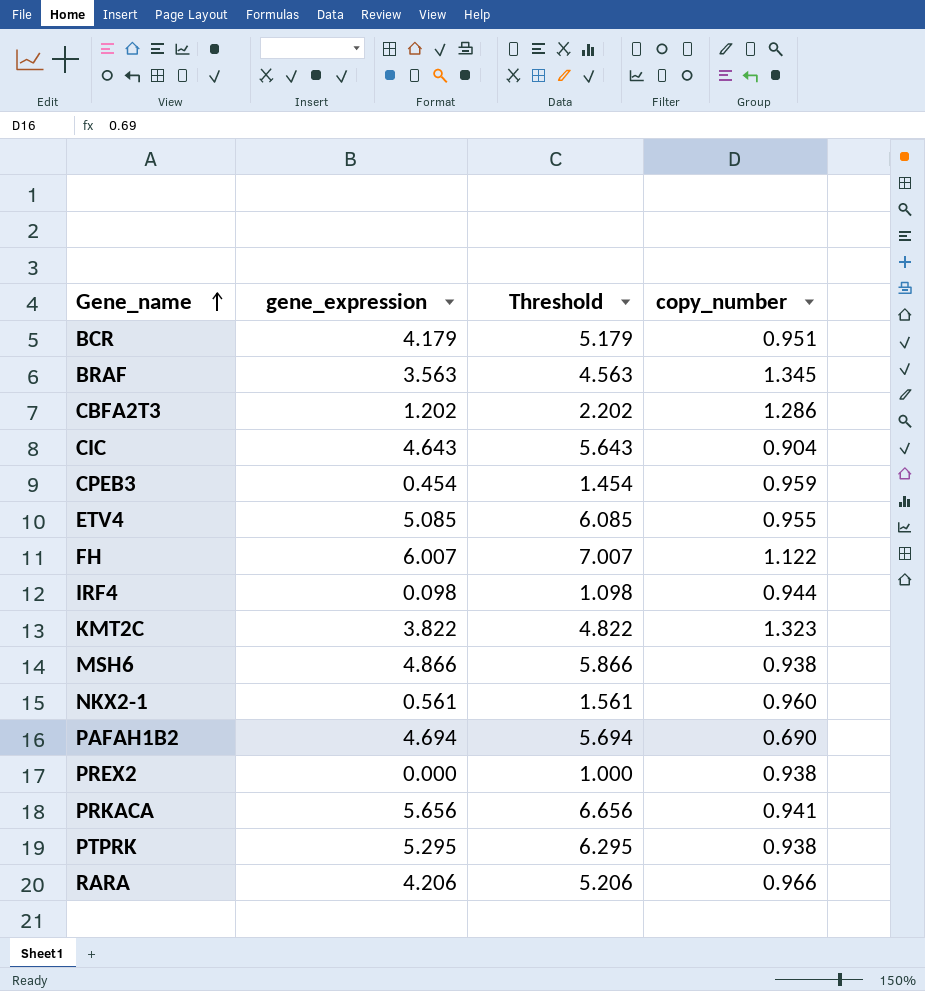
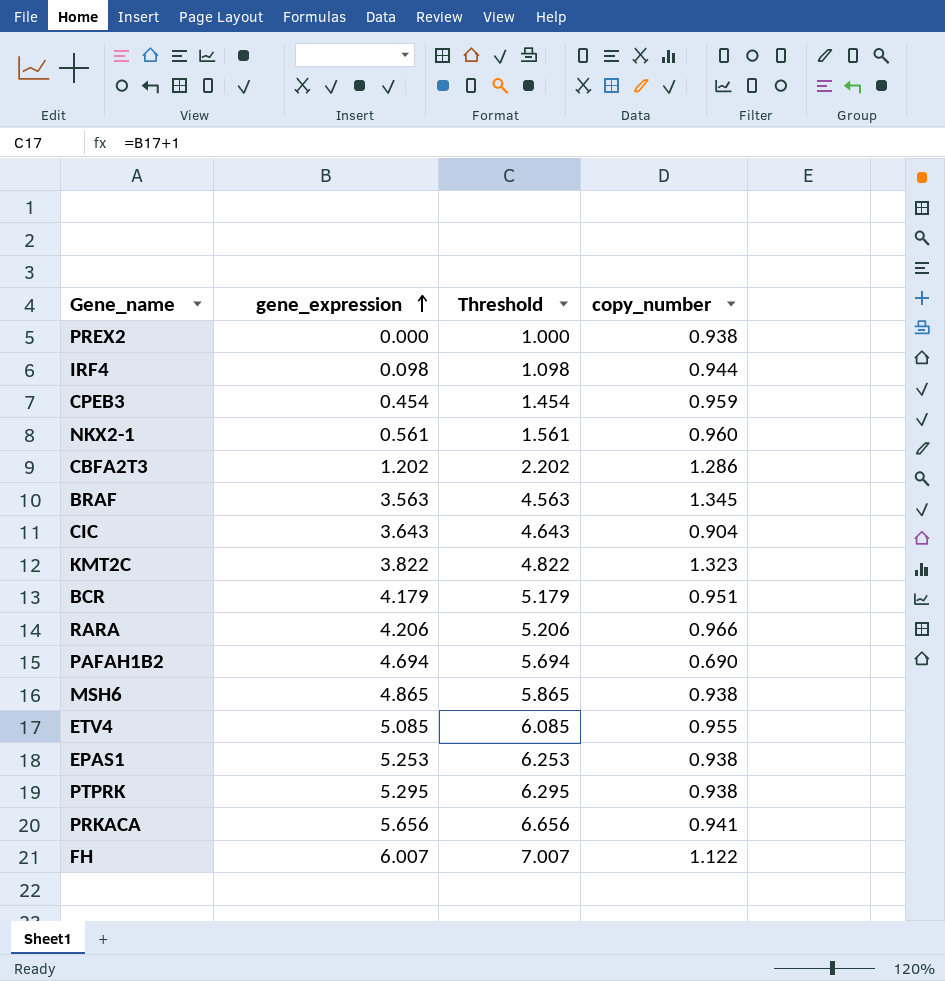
row order: Gene_name ascending -> gene_expression ascending
CIC | gene_expression: 4.643 -> 3.643
CIC | Threshold: 5.643 -> 4.643
MSH6 | gene_expression: 4.866 -> 4.865
MSH6 | Threshold: 5.866 -> 5.865
row EPAS1: none -> 5.253 | 6.253 | 0.938

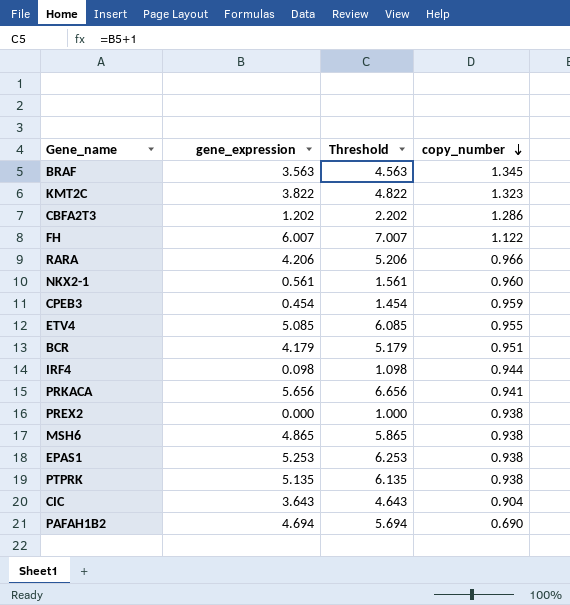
row order: gene_expression ascending -> copy_number descending
PTPRK | gene_expression: 5.295 -> 5.135
PTPRK | Threshold: 6.295 -> 6.135

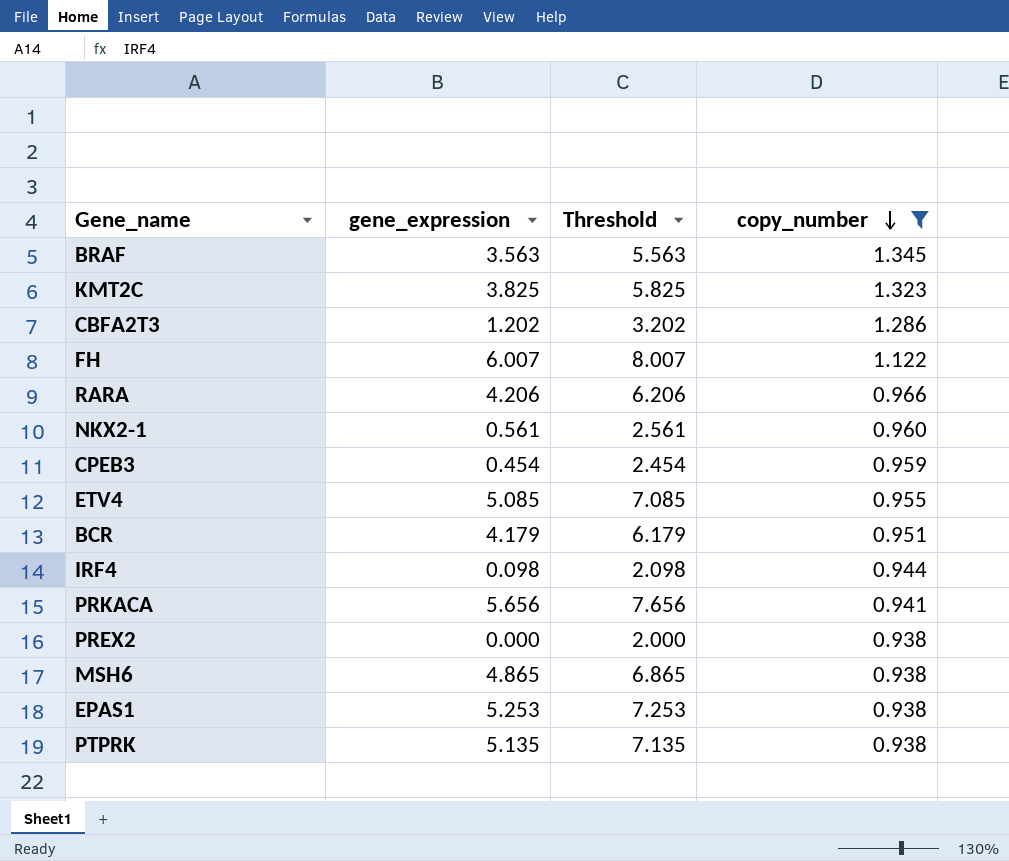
filter: none -> copy_number >= 0.938
column Threshold | formula: [gene_expression] + 1 -> [gene_expression] + 2
KMT2C | gene_expression: 3.822 -> 3.825

